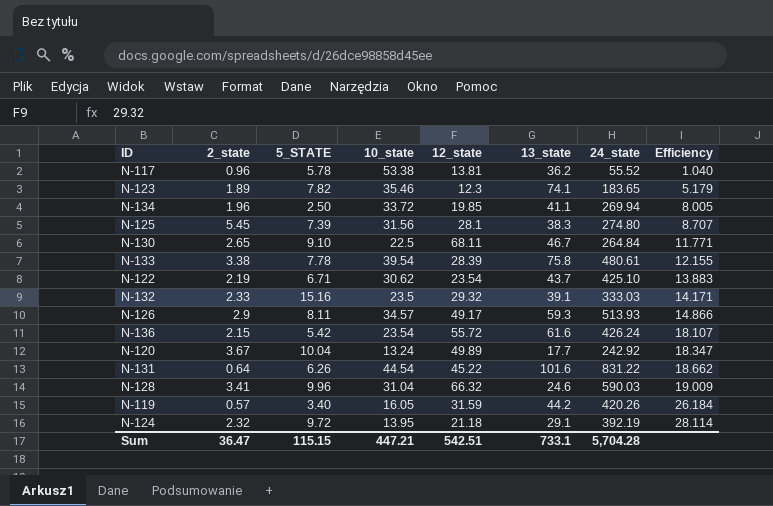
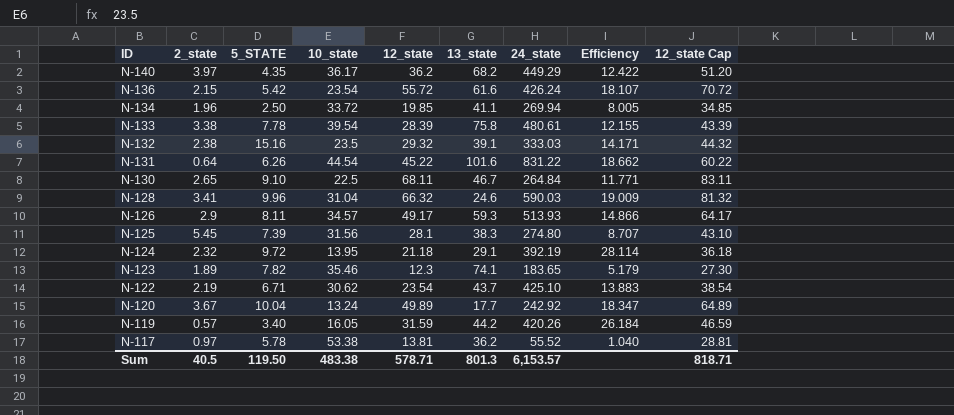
row order: Efficiency ascending -> ID descending
column 12_state Cap | formula: none -> [12_state] + 15
row N-140: none -> 3.97 | 4.35 | 36.17 | 36.2 | 68.2 | 449.29 | 12.422 | 51.20
N-132 | 2_state: 2.33 -> 2.38
N-117 | 2_state: 0.96 -> 0.97
Sum | 2_state: 36.47 -> 40.5
Sum | 5_STATE: 115.15 -> 119.50
Sum | 10_state: 447.21 -> 483.38
Sum | 12_state: 542.51 -> 578.71
Sum | 13_state: 733.1 -> 801.3
Sum | 24_state: 5,704.28 -> 6,153.57

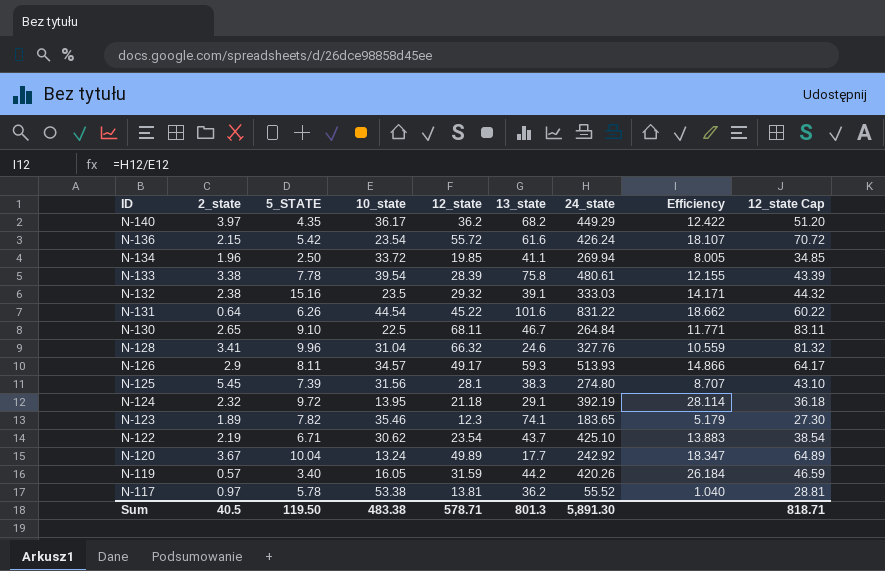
N-128 | 24_state: 590.03 -> 327.76
N-128 | Efficiency: 19.009 -> 10.559
Sum | 24_state: 6,153.57 -> 5,891.30

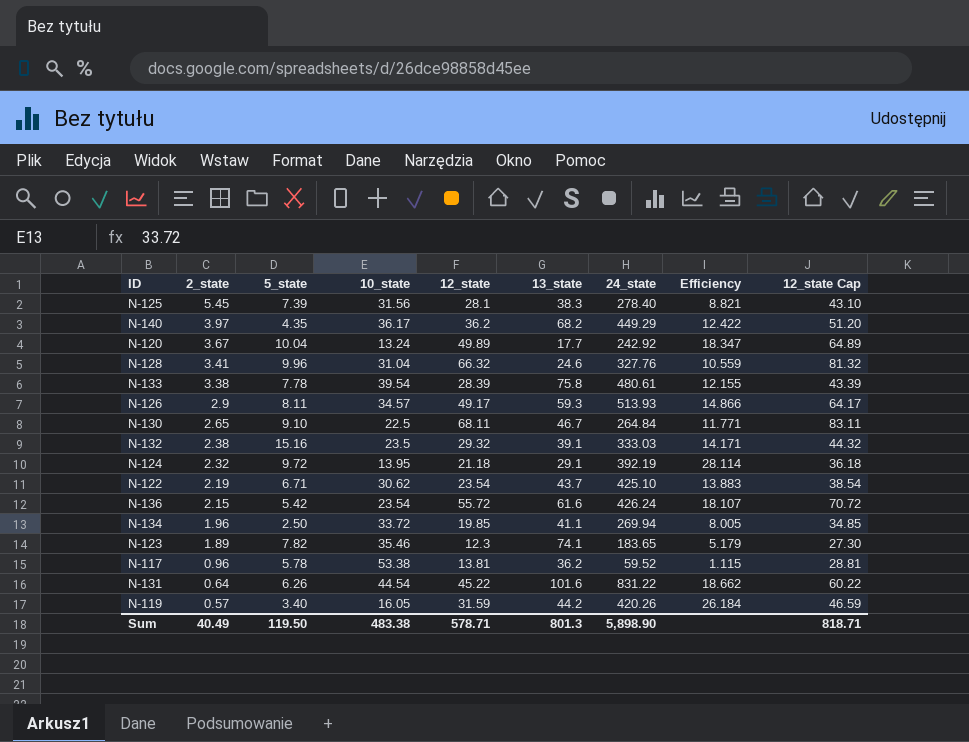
row order: ID descending -> 2_state descending
column name: 5_STATE -> 5_state
N-125 | 24_state: 274.80 -> 278.40
N-125 | Efficiency: 8.707 -> 8.821
N-117 | 2_state: 0.97 -> 0.96
N-117 | 24_state: 55.52 -> 59.52
N-117 | Efficiency: 1.040 -> 1.115
Sum | 2_state: 40.5 -> 40.49
Sum | 24_state: 5,891.30 -> 5,898.90

